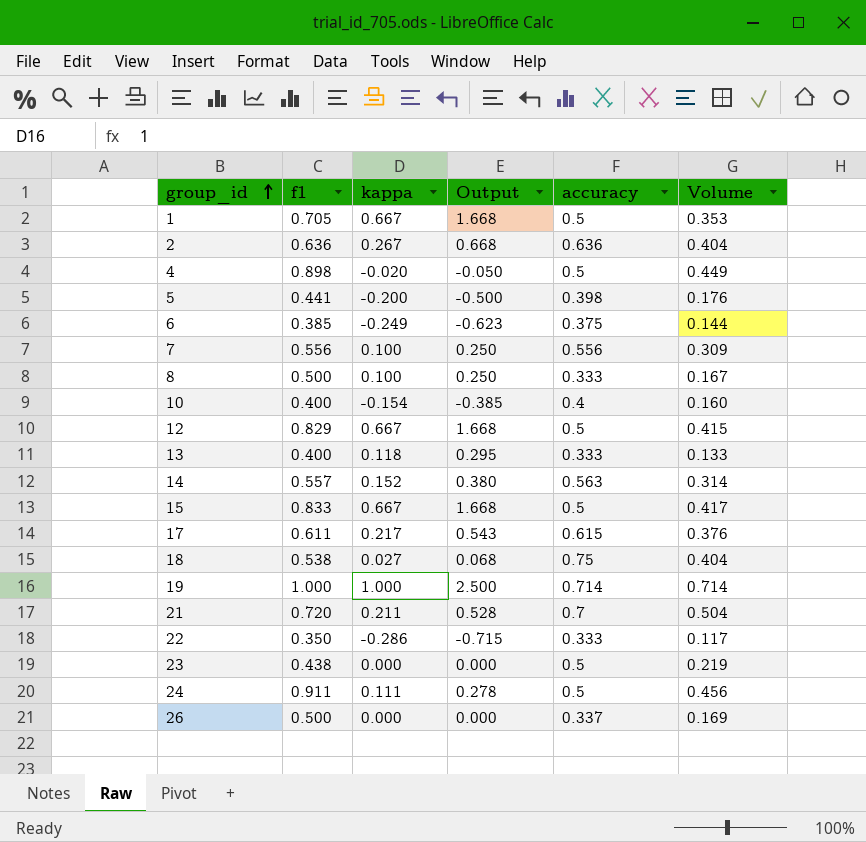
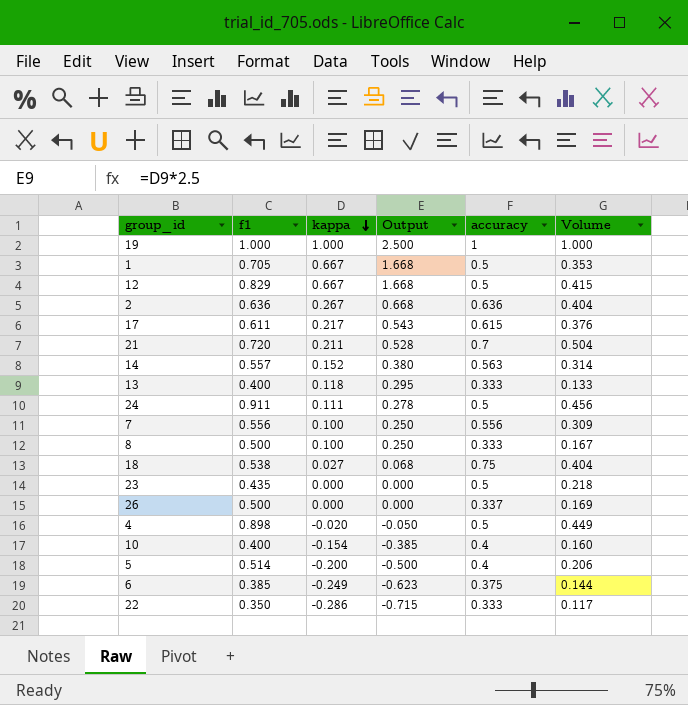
row order: group_id ascending -> kappa descending
row 15: 0.833 | 0.667 | 1.668 | 0.5 | 0.417 -> none
19 | accuracy: 0.714 -> 1
19 | Volume: 0.714 -> 1.000
23 | f1: 0.438 -> 0.435
23 | Volume: 0.219 -> 0.218
5 | f1: 0.441 -> 0.514
5 | accuracy: 0.398 -> 0.4
5 | Volume: 0.176 -> 0.206

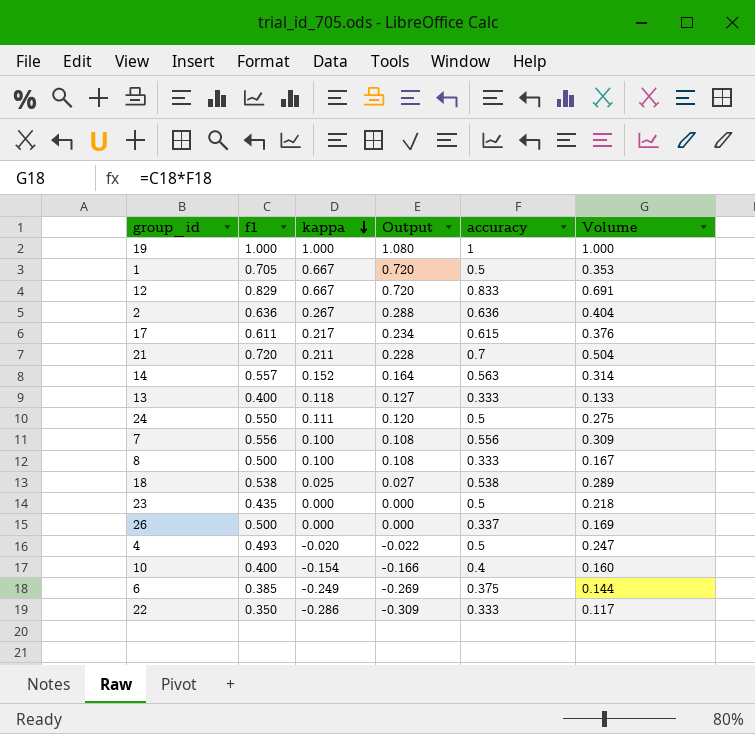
column Output | formula: [kappa] * 2.5 -> [kappa] * 1.08
row 5: 0.514 | -0.200 | -0.500 | 0.4 | 0.206 -> none
12 | accuracy: 0.5 -> 0.833
12 | Volume: 0.415 -> 0.691
24 | f1: 0.911 -> 0.550
24 | Volume: 0.456 -> 0.275
18 | kappa: 0.027 -> 0.025
18 | accuracy: 0.75 -> 0.538
18 | Volume: 0.404 -> 0.289
4 | f1: 0.898 -> 0.493
4 | Volume: 0.449 -> 0.247

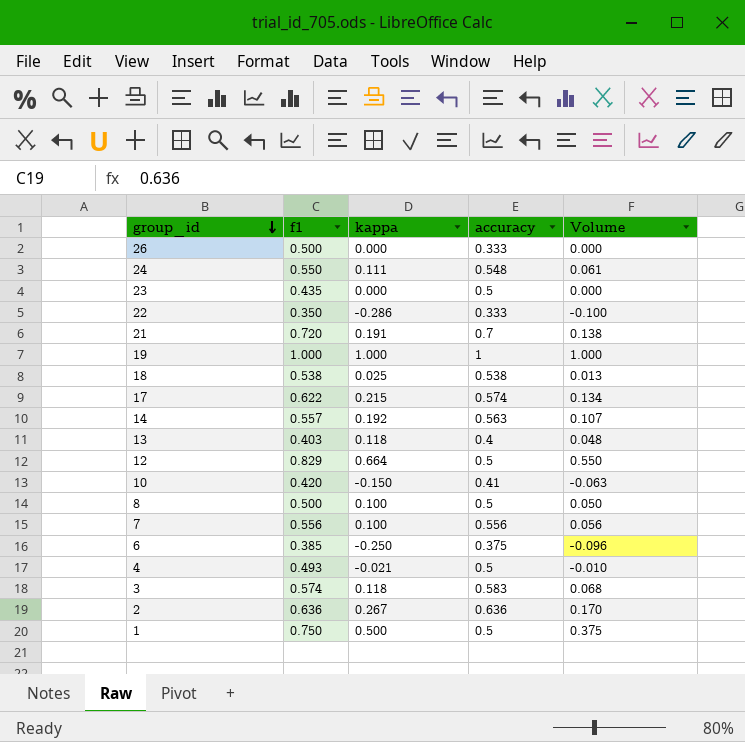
row order: kappa descending -> group_id descending
column Output | formula: [kappa] * 1.08 -> none
column Volume | formula: [f1] * [accuracy] -> [f1] * [kappa]
26 | accuracy: 0.337 -> 0.333
24 | accuracy: 0.5 -> 0.548
21 | kappa: 0.211 -> 0.191
17 | f1: 0.611 -> 0.622
17 | kappa: 0.217 -> 0.215
17 | accuracy: 0.615 -> 0.574
14 | kappa: 0.152 -> 0.192
13 | f1: 0.400 -> 0.403
13 | accuracy: 0.333 -> 0.4
12 | kappa: 0.667 -> 0.664
12 | accuracy: 0.833 -> 0.5
10 | f1: 0.400 -> 0.420
10 | kappa: -0.154 -> -0.150
10 | accuracy: 0.4 -> 0.41
8 | accuracy: 0.333 -> 0.5
6 | kappa: -0.249 -> -0.250
4 | kappa: -0.020 -> -0.021
row 3: none -> 0.574 | 0.118 | 0.583 | 0.068
1 | f1: 0.705 -> 0.750
1 | kappa: 0.667 -> 0.500

